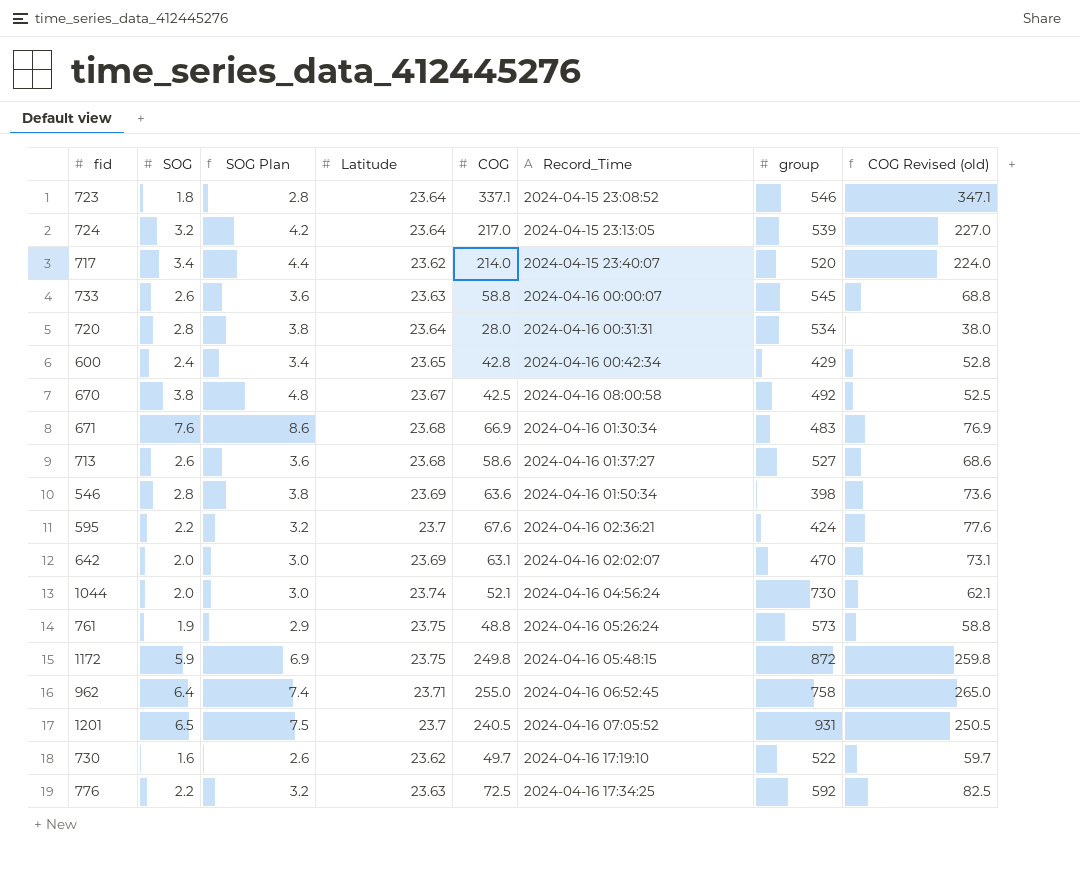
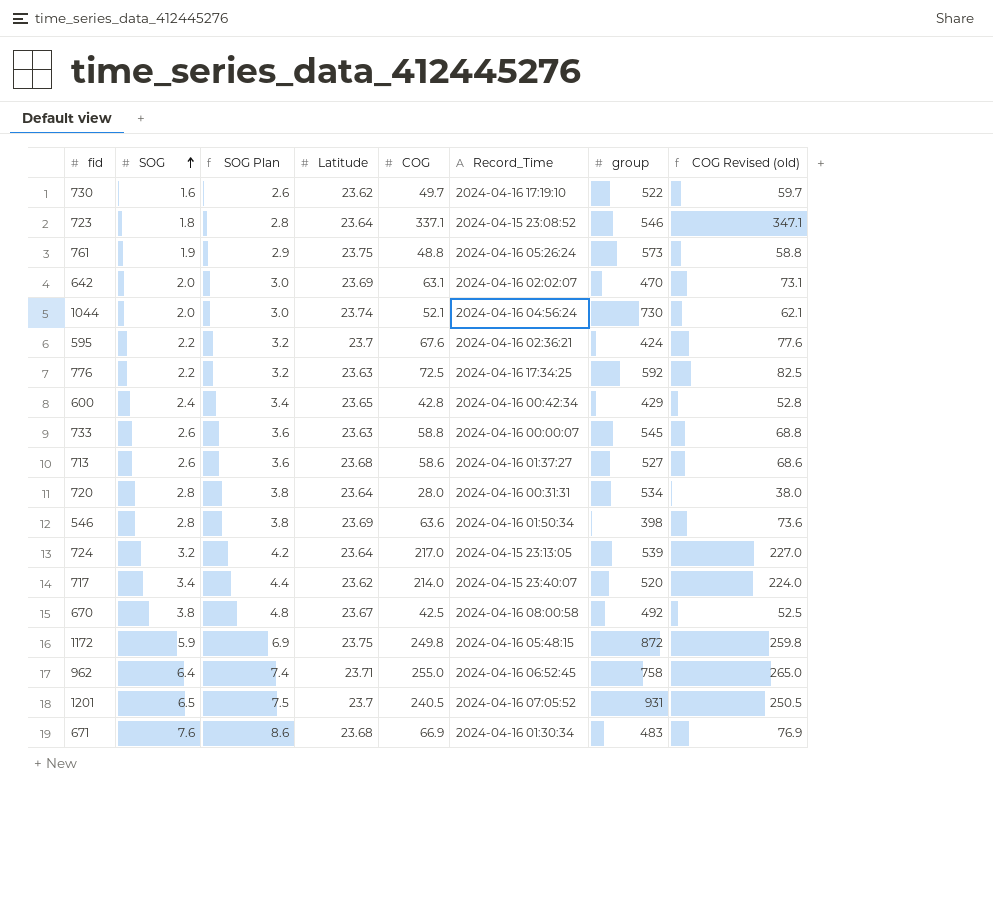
row order: none -> SOG ascending

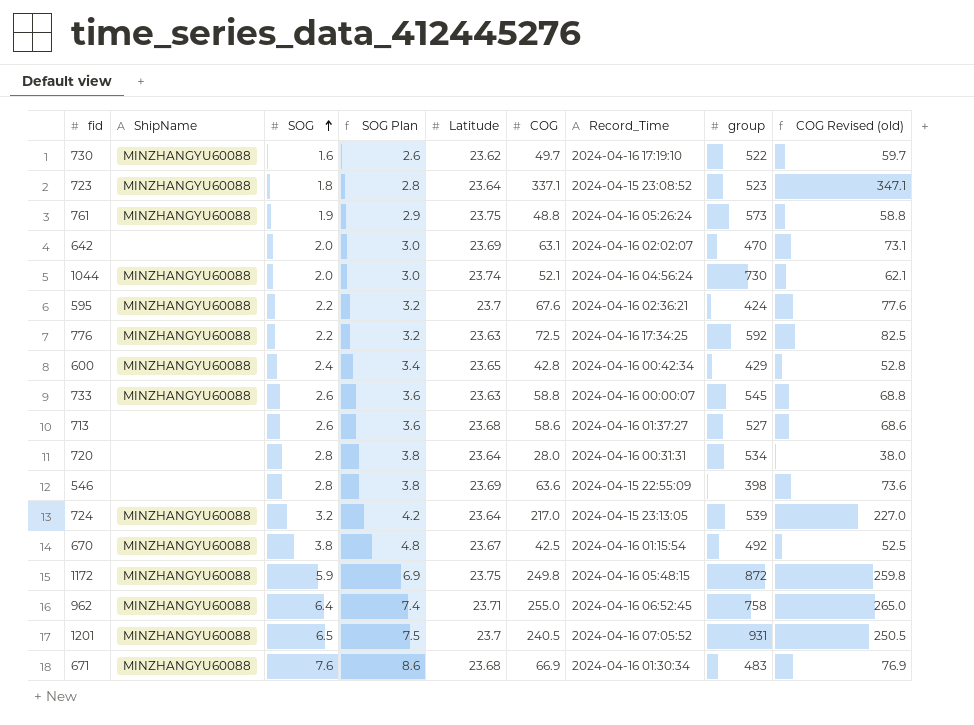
column ShipName | position: none -> 2
row 717: 3.4 | 4.4 | 23.62 | 214.0 | 2024-04-15 23:40:07 | 520 | 224.0 -> none
723 | group: 546 -> 523
546 | Record_Time: 2024-04-16 01:50:34 -> 2024-04-15 22:55:09
670 | Record_Time: 2024-04-16 08:00:58 -> 2024-04-16 01:15:54

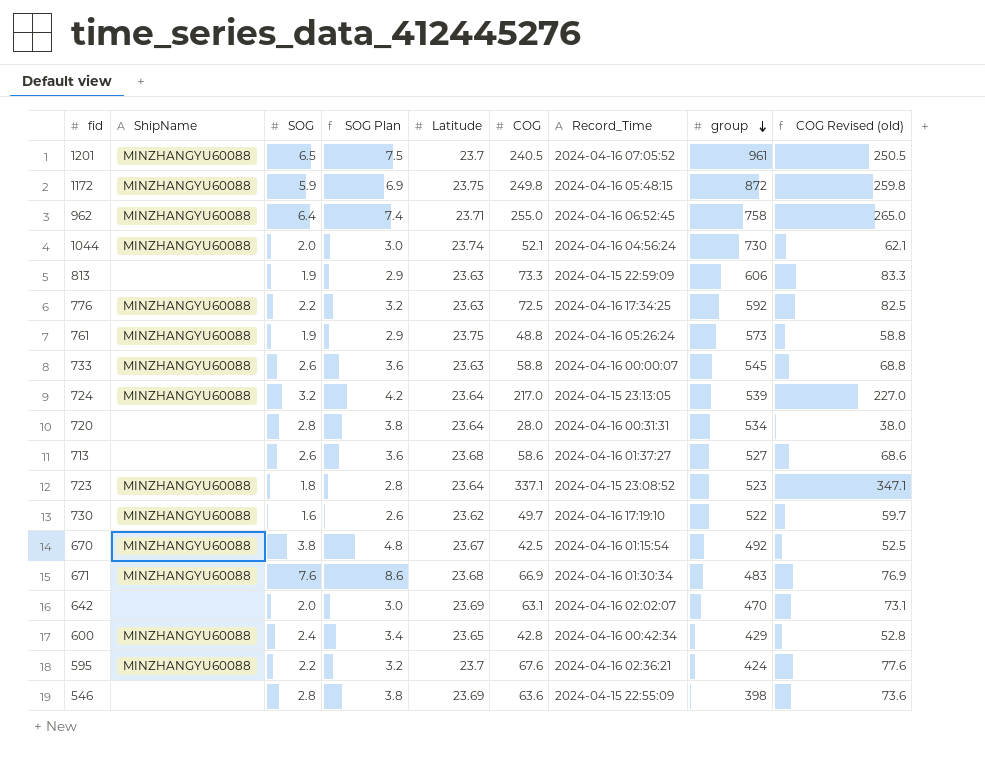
row order: SOG ascending -> group descending
1201 | group: 931 -> 961
row 813: none -> none | 1.9 | 2.9 | 23.63 | 73.3 | 2024-04-15 22:59:09 | 606 | 83.3

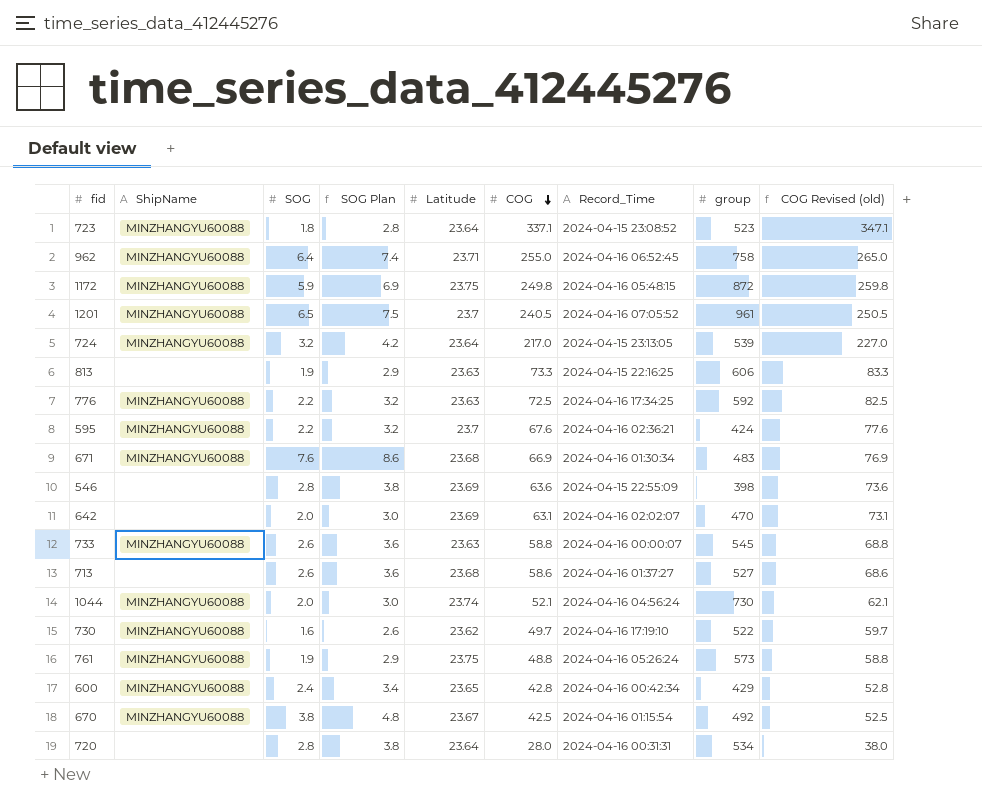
row order: group descending -> COG descending
813 | Record_Time: 2024-04-15 22:59:09 -> 2024-04-15 22:16:25

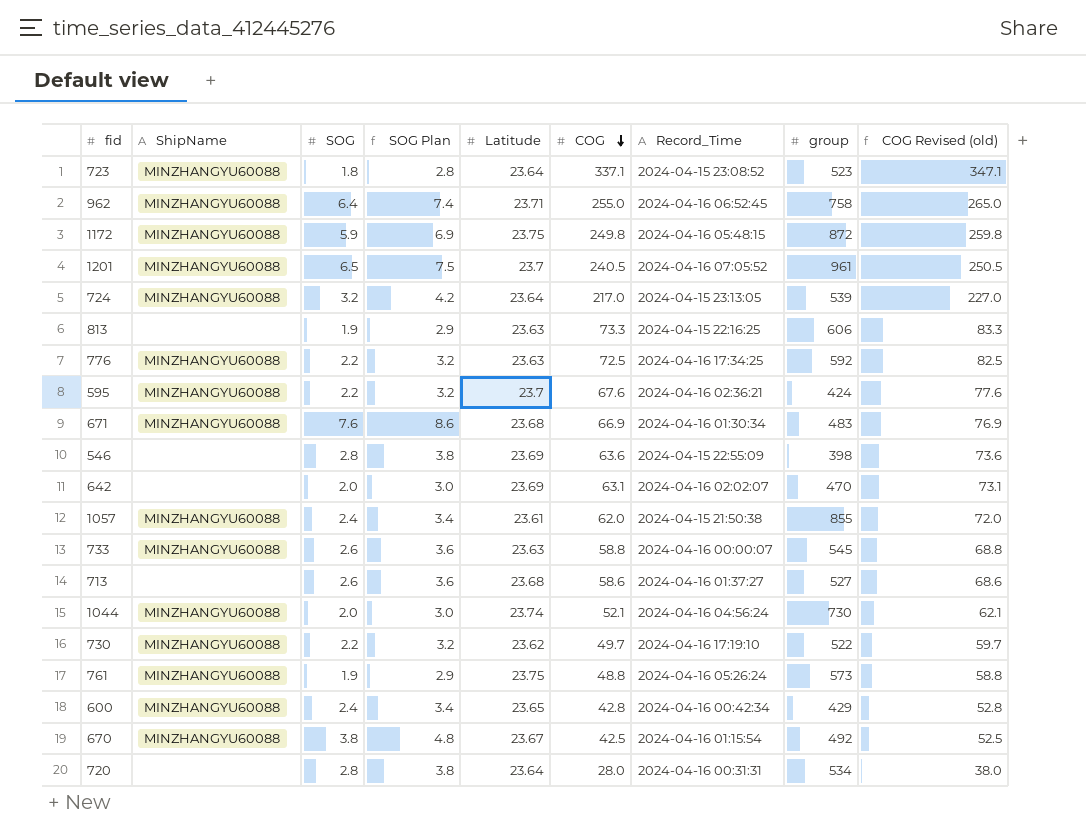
row 1057: none -> MINZHANGYU60088 | 2.4 | 3.4 | 23.61 | 62.0 | 2024-04-15 21:50:38 | 855 | 72.0
730 | SOG: 1.6 -> 2.2
730 | SOG Plan: 2.6 -> 3.2

